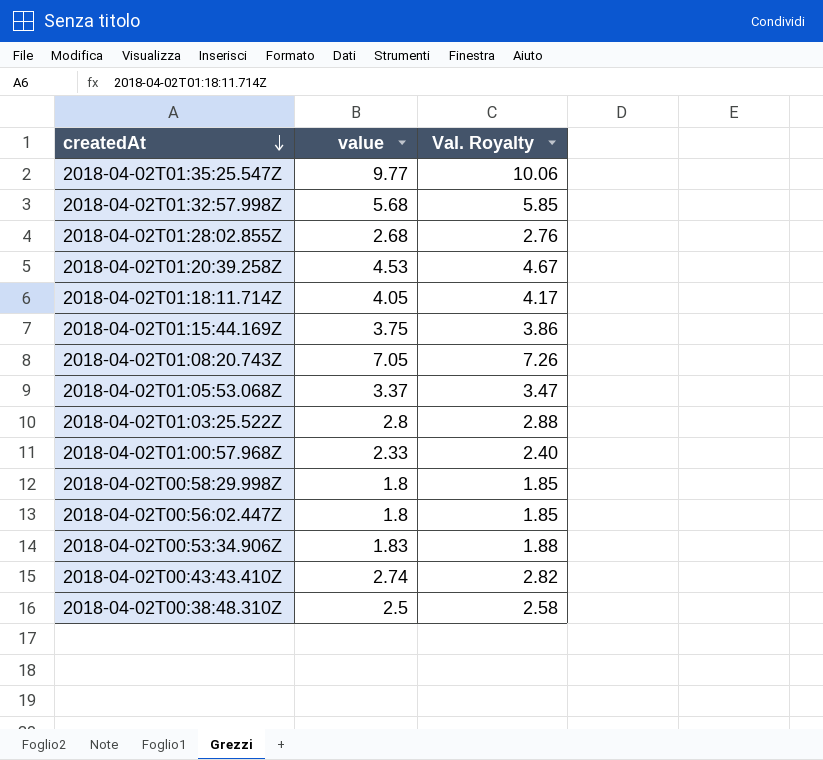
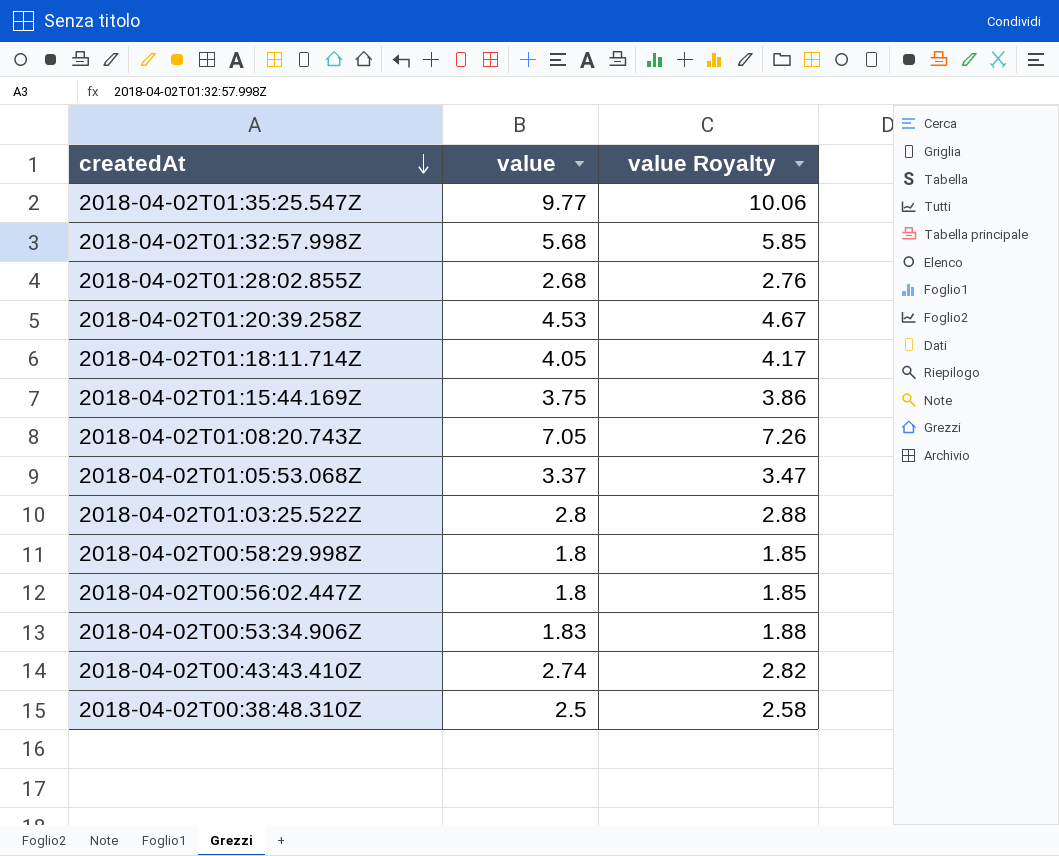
column name: Val. Royalty -> value Royalty
row 2018-04-02T01:00:57.968Z: 2.33 | 2.40 -> none

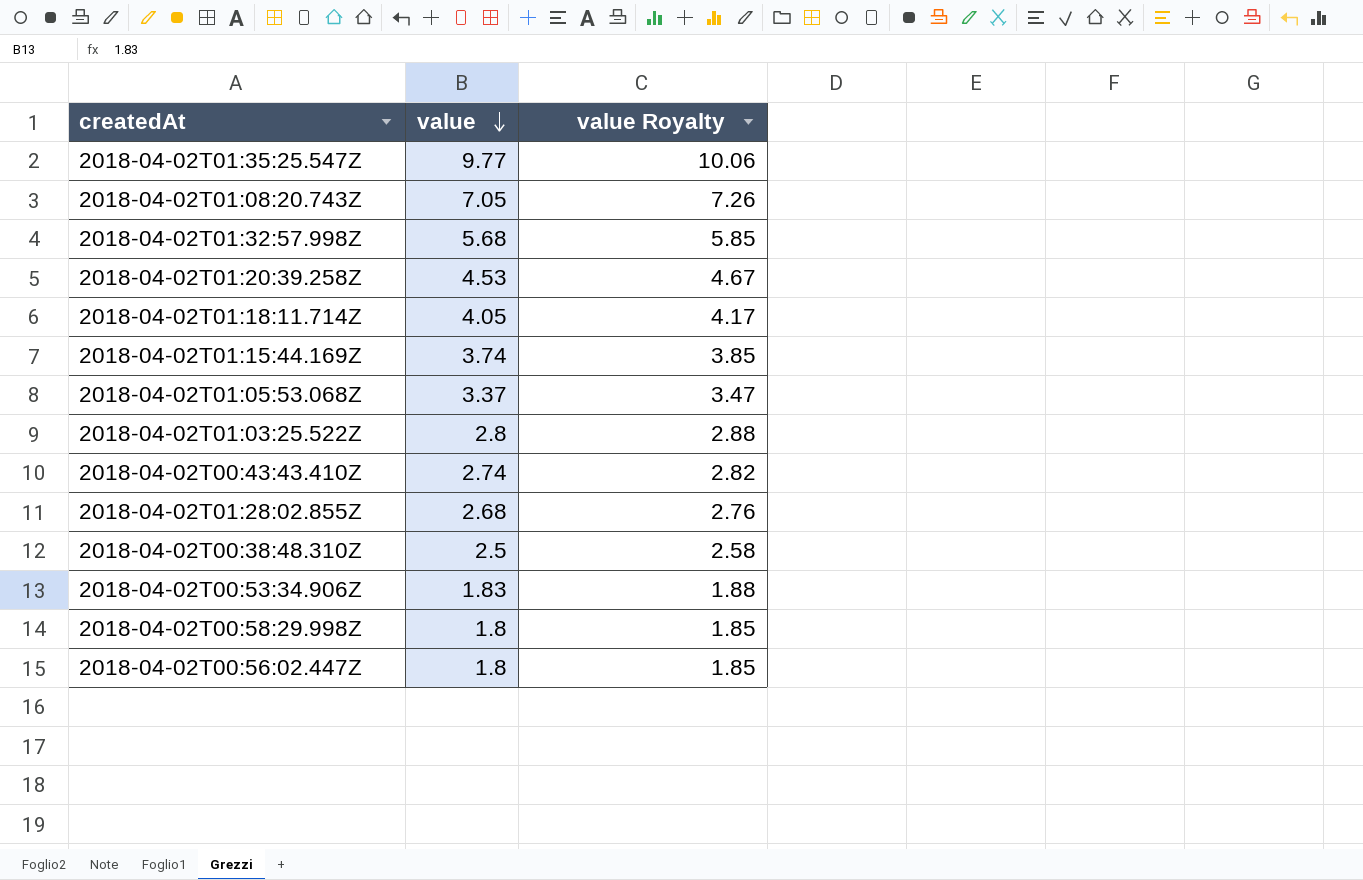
row order: createdAt descending -> value descending
2018-04-02T01:15:44.169Z | value: 3.75 -> 3.74
2018-04-02T01:15:44.169Z | value Royalty: 3.86 -> 3.85

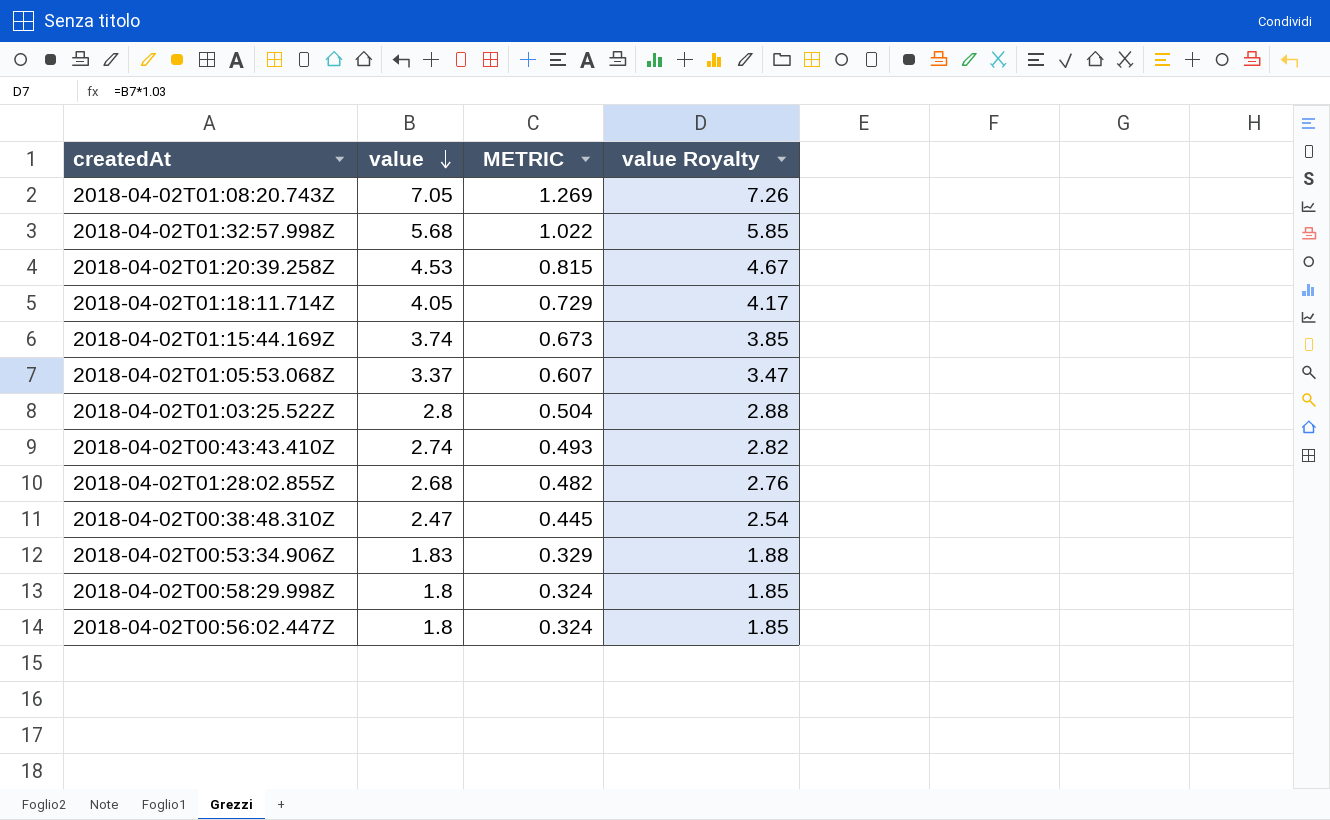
column METRIC | formula: none -> [value] * 0.18
row 2018-04-02T01:35:25.547Z: 9.77 | 10.06 -> none
2018-04-02T00:38:48.310Z | value: 2.5 -> 2.47
2018-04-02T00:38:48.310Z | value Royalty: 2.58 -> 2.54

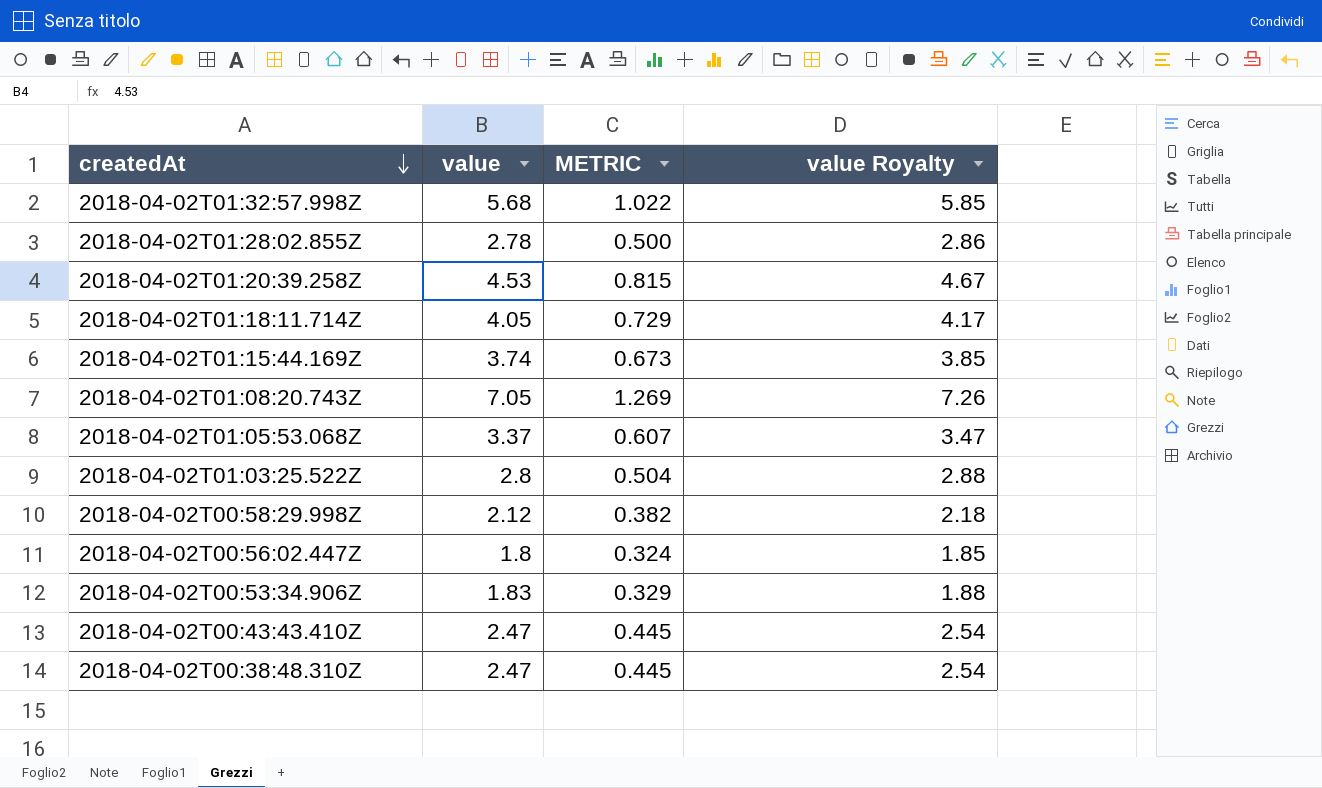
row order: value descending -> createdAt descending
2018-04-02T01:28:02.855Z | value: 2.68 -> 2.78
2018-04-02T01:28:02.855Z | METRIC: 0.482 -> 0.500
2018-04-02T01:28:02.855Z | value Royalty: 2.76 -> 2.86
2018-04-02T00:58:29.998Z | value: 1.8 -> 2.12
2018-04-02T00:58:29.998Z | METRIC: 0.324 -> 0.382
2018-04-02T00:58:29.998Z | value Royalty: 1.85 -> 2.18
2018-04-02T00:43:43.410Z | value: 2.74 -> 2.47
2018-04-02T00:43:43.410Z | METRIC: 0.493 -> 0.445
2018-04-02T00:43:43.410Z | value Royalty: 2.82 -> 2.54

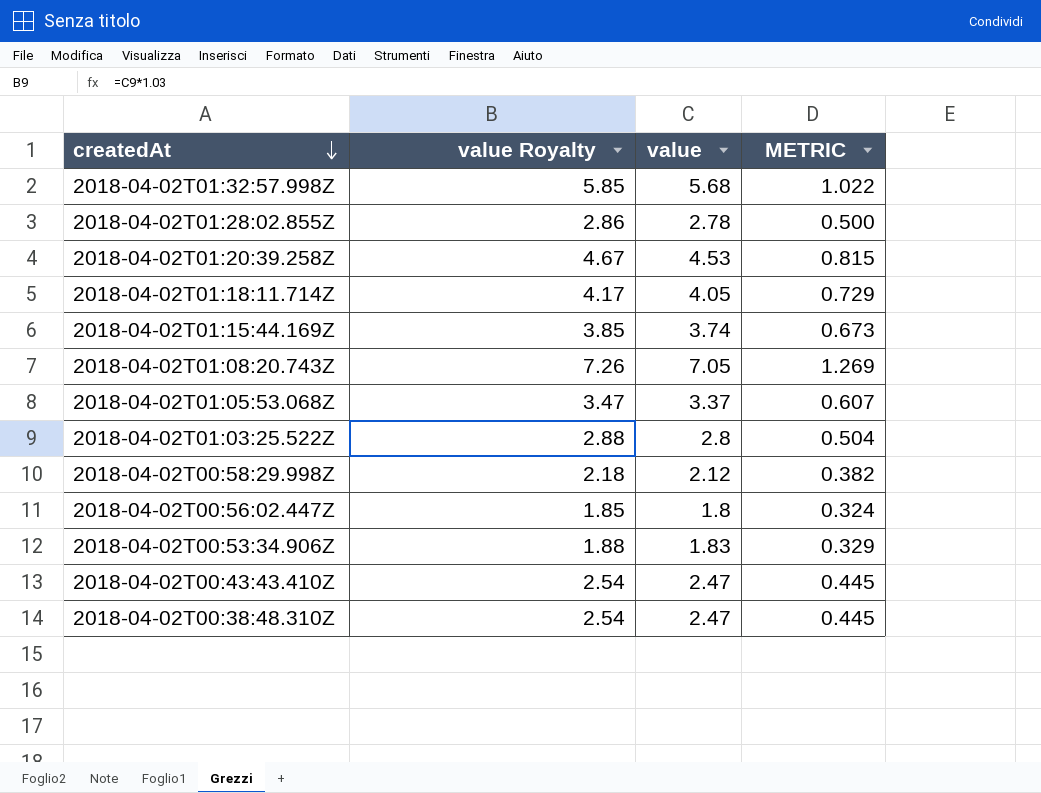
column value Royalty | position: 4 -> 2

